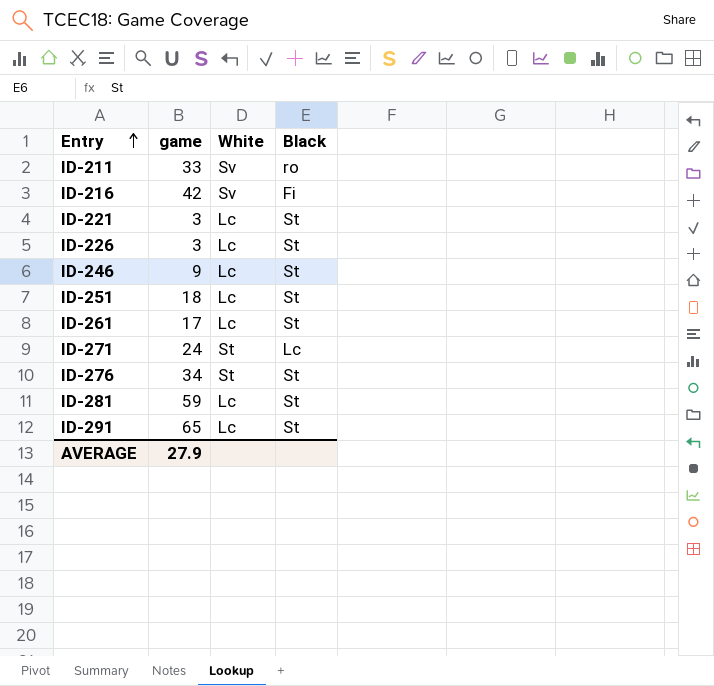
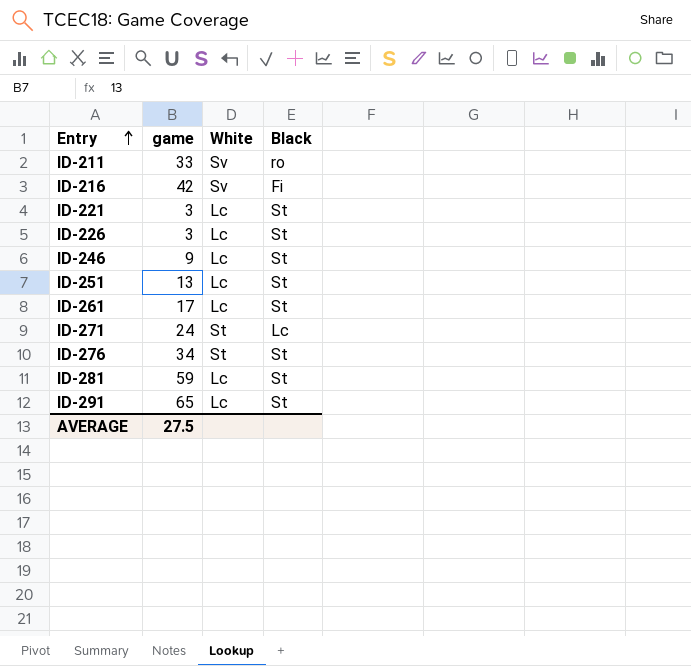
ID-251 | game: 18 -> 13
AVERAGE | game: 27.9 -> 27.5

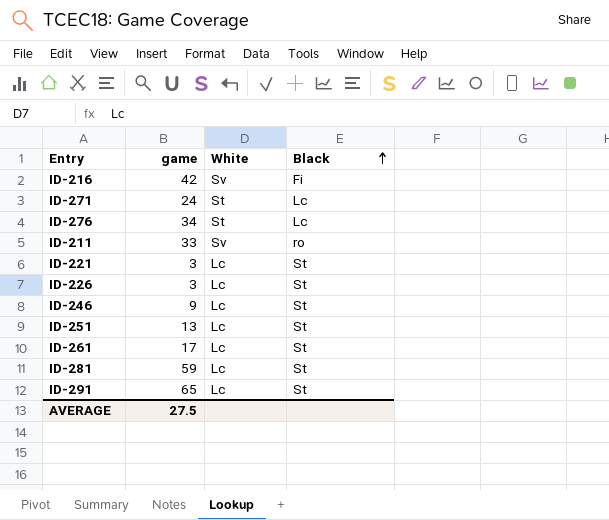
row order: Entry ascending -> Black ascending
ID-276 | Black: St -> Lc

